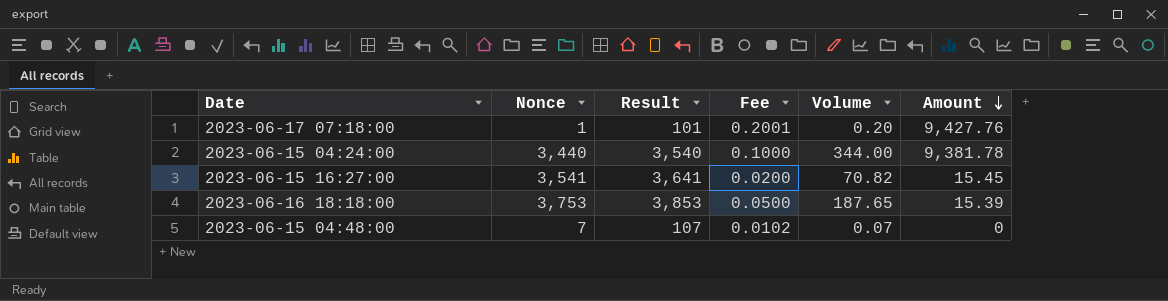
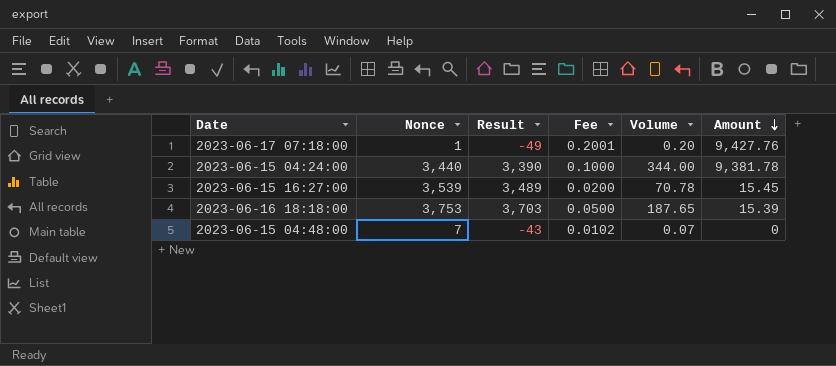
column Result | formula: [Nonce] + 100 -> [Nonce] - 50
2023-06-15 16:27:00 | Nonce: 3,541 -> 3,539
2023-06-15 16:27:00 | Volume: 70.82 -> 70.78

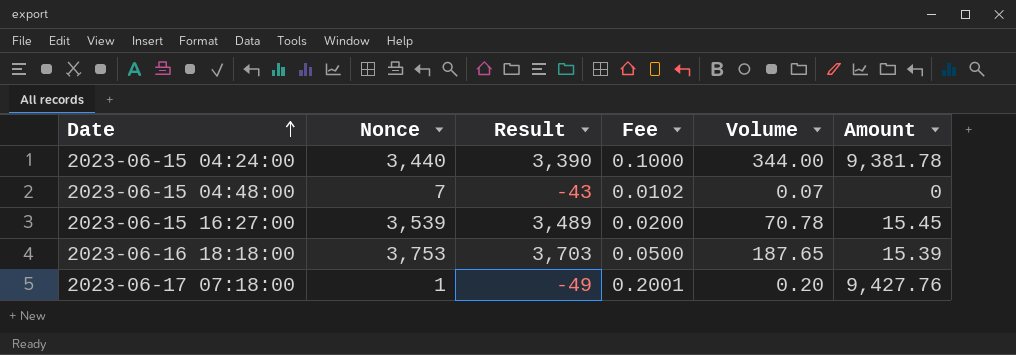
row order: Amount descending -> Date ascending

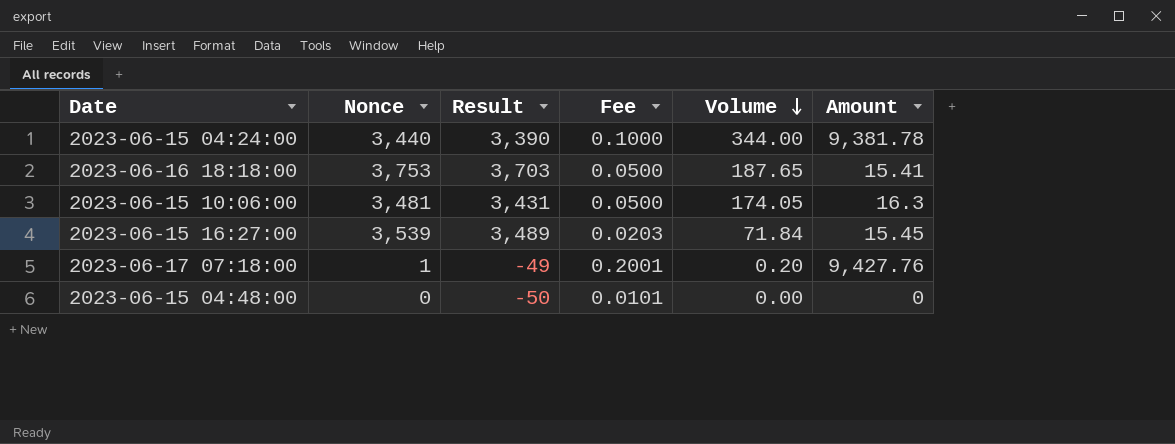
row order: Date ascending -> Volume descending
2023-06-16 18:18:00 | Amount: 15.39 -> 15.41
row 2023-06-15 10:06:00: none -> 3,481 | 3,431 | 0.0500 | 174.05 | 16.3
2023-06-15 16:27:00 | Fee: 0.0200 -> 0.0203
2023-06-15 16:27:00 | Volume: 70.78 -> 71.84
2023-06-15 04:48:00 | Nonce: 7 -> 0
2023-06-15 04:48:00 | Result: -43 -> -50
2023-06-15 04:48:00 | Fee: 0.0102 -> 0.0101
2023-06-15 04:48:00 | Volume: 0.07 -> 0.00

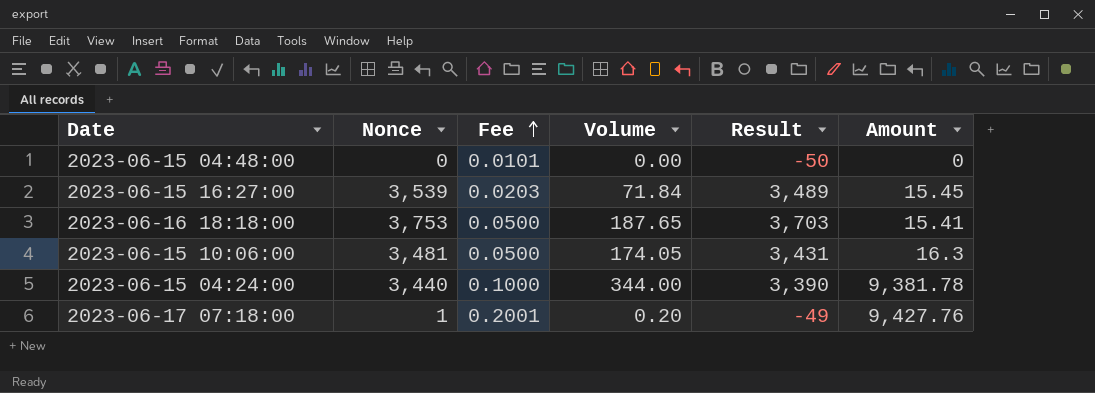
row order: Volume descending -> Fee ascending
column Result | position: 3 -> 5

